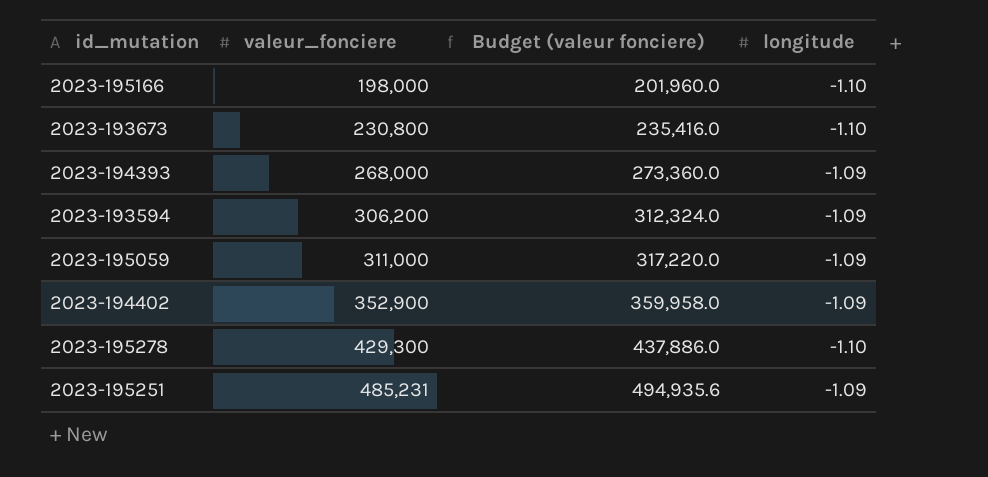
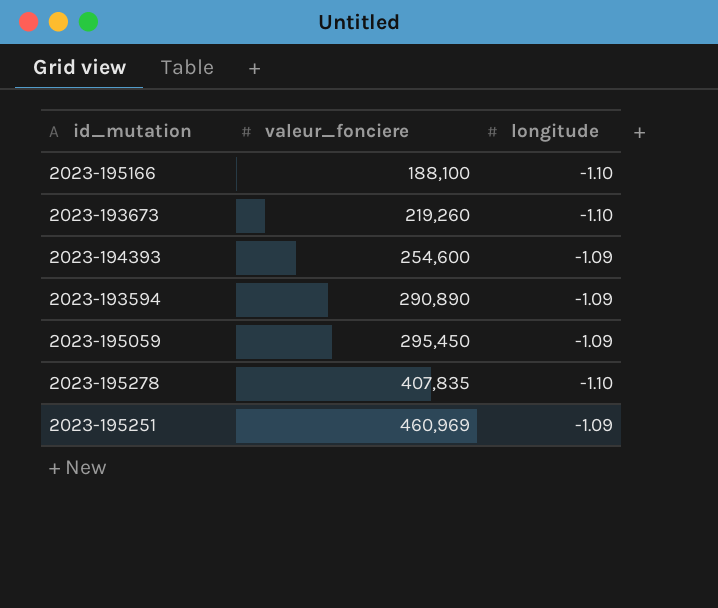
column Budget (valeur fonciere) | formula: [valeur_fonciere] * 1.02 -> none
row 2023-194402: 352,900 | 359,958.0 | -1.09 -> none
2023-195166 | valeur_fonciere: 198,000 -> 188,100
2023-193673 | valeur_fonciere: 230,800 -> 219,260
2023-194393 | valeur_fonciere: 268,000 -> 254,600
2023-193594 | valeur_fonciere: 306,200 -> 290,890
2023-195059 | valeur_fonciere: 311,000 -> 295,450
2023-195278 | valeur_fonciere: 429,300 -> 407,835
2023-195251 | valeur_fonciere: 485,231 -> 460,969

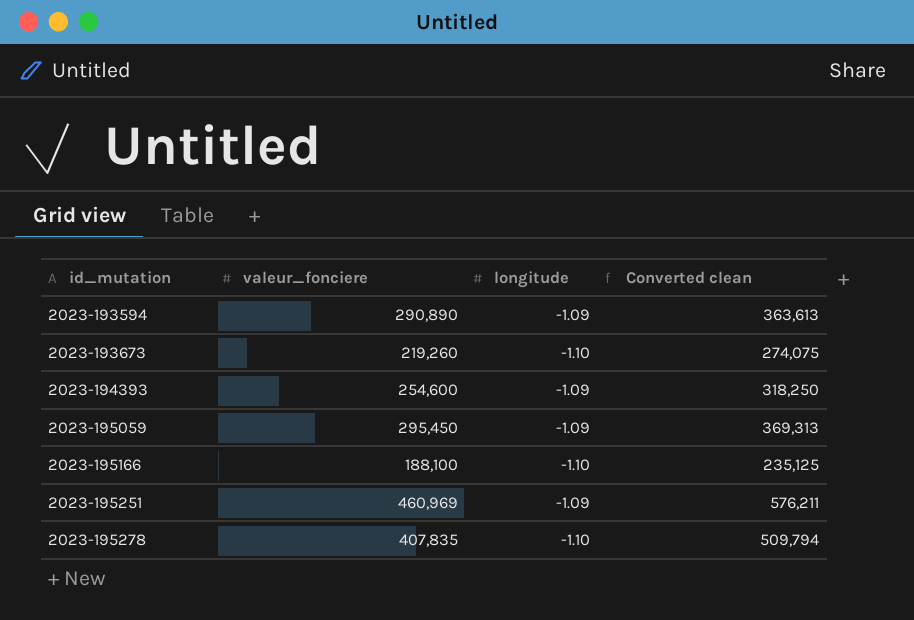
row order: valeur_fonciere ascending -> id_mutation ascending
column Converted clean | formula: none -> [valeur_fonciere] * 1.25

